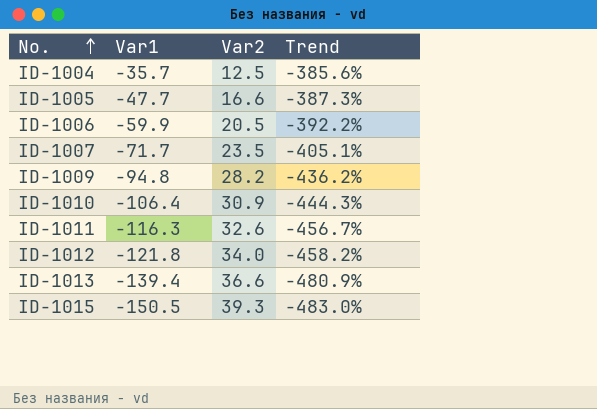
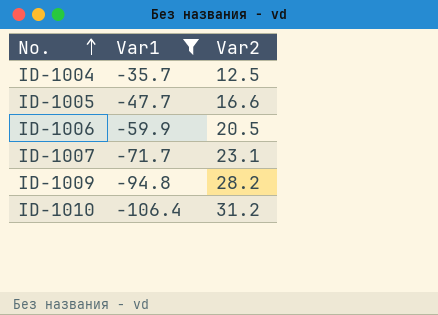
filter: none -> Var1 >= -106.4
column Trend | formula: ([Var1] - [Var2]) / [Var2] -> none
ID-1007 | Var2: 23.5 -> 23.1
ID-1010 | Var2: 30.9 -> 31.2

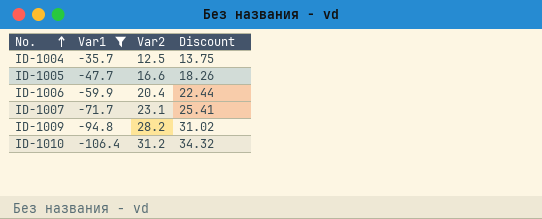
column Discount | formula: none -> [Var2] * 1.1
ID-1006 | Var2: 20.5 -> 20.4

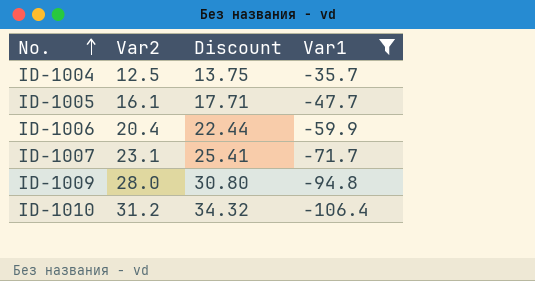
column Var1 | position: 2 -> 4
ID-1005 | Var2: 16.6 -> 16.1
ID-1005 | Discount: 18.26 -> 17.71
ID-1009 | Var2: 28.2 -> 28.0
ID-1009 | Discount: 31.02 -> 30.80

